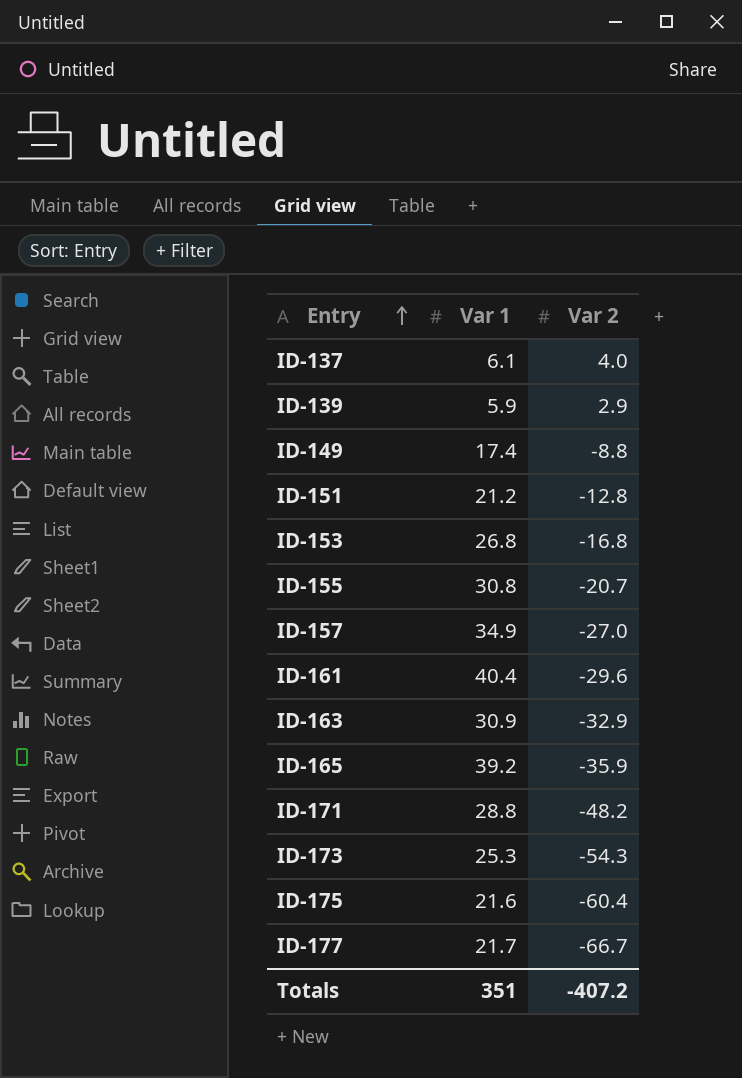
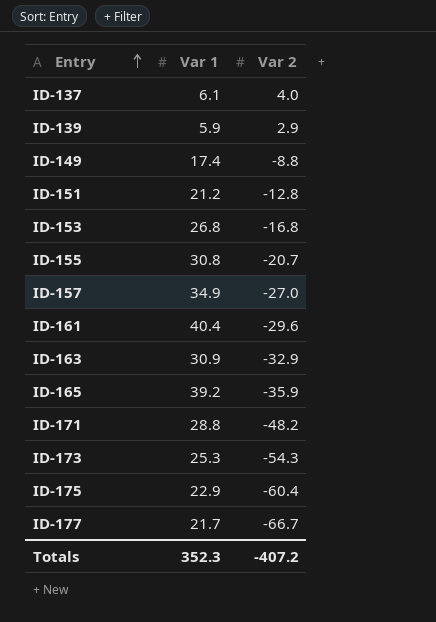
ID-175 | Var 1: 21.6 -> 22.9
Totals | Var 1: 351 -> 352.3

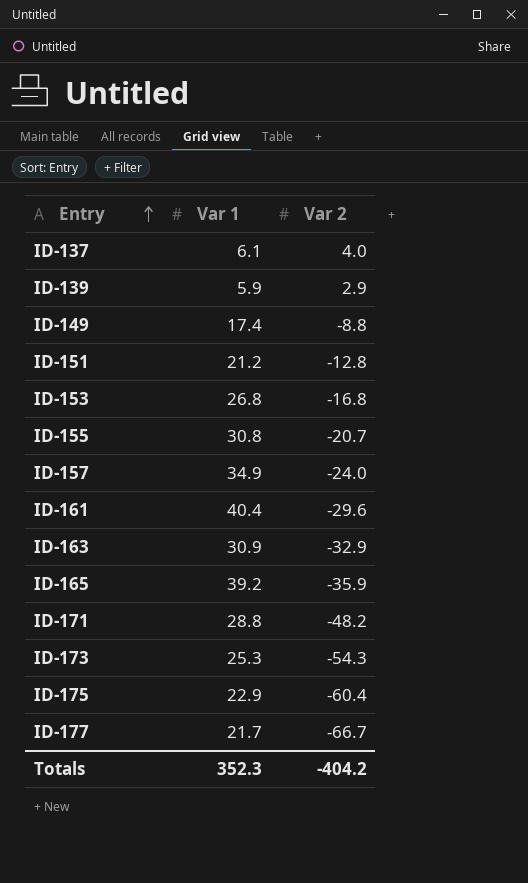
ID-157 | Var 2: -27.0 -> -24.0
Totals | Var 2: -407.2 -> -404.2

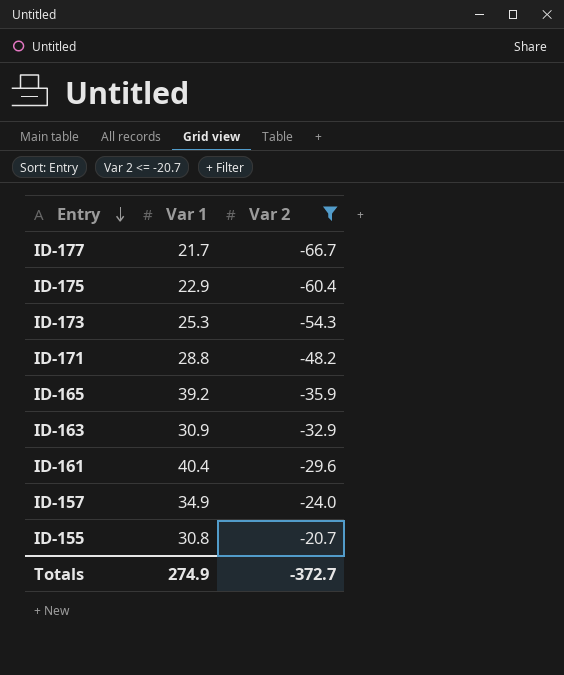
filter: none -> Var 2 <= -20.7
row order: Entry ascending -> Entry descending
Totals | Var 1: 352.3 -> 274.9
Totals | Var 2: -404.2 -> -372.7

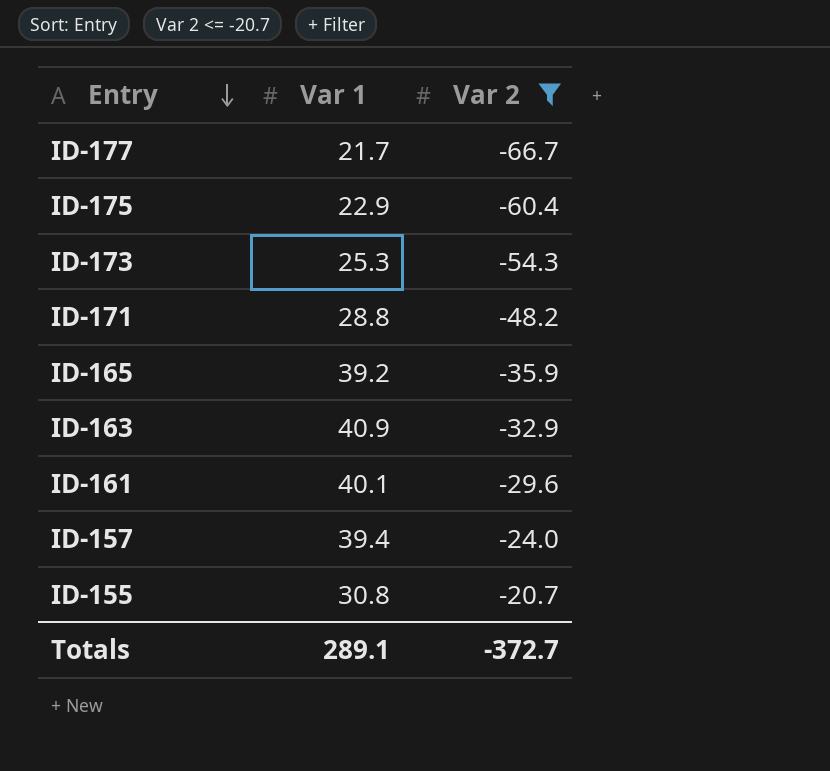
ID-163 | Var 1: 30.9 -> 40.9
ID-161 | Var 1: 40.4 -> 40.1
ID-157 | Var 1: 34.9 -> 39.4
Totals | Var 1: 274.9 -> 289.1

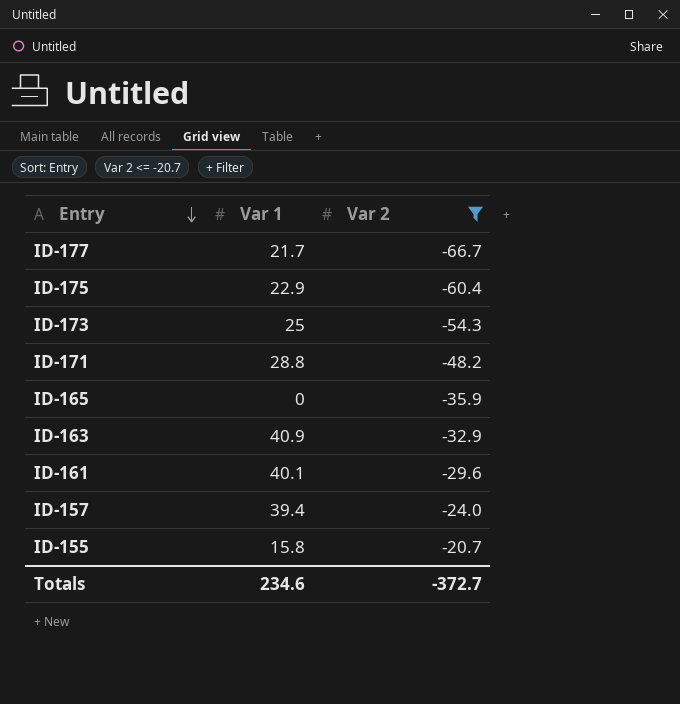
ID-173 | Var 1: 25.3 -> 25
ID-165 | Var 1: 39.2 -> 0
ID-155 | Var 1: 30.8 -> 15.8
Totals | Var 1: 289.1 -> 234.6

